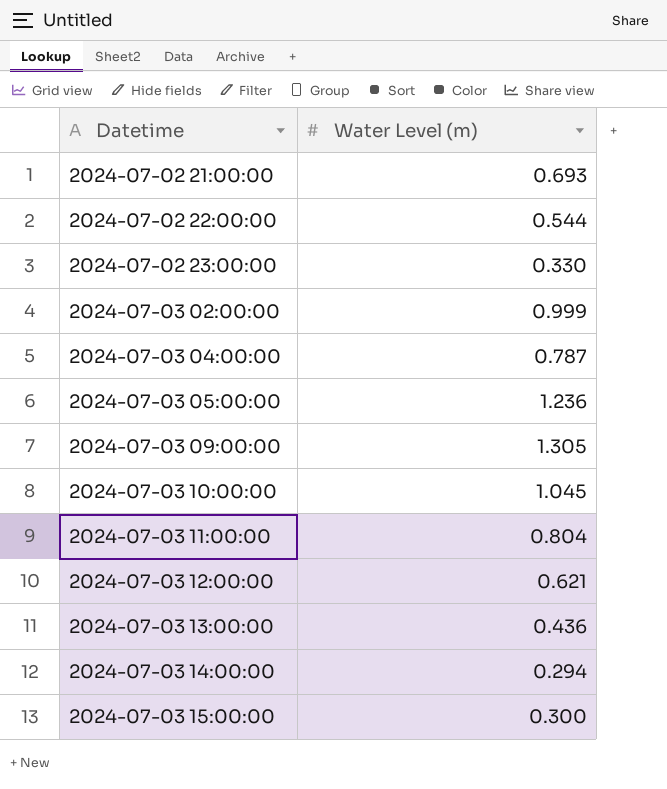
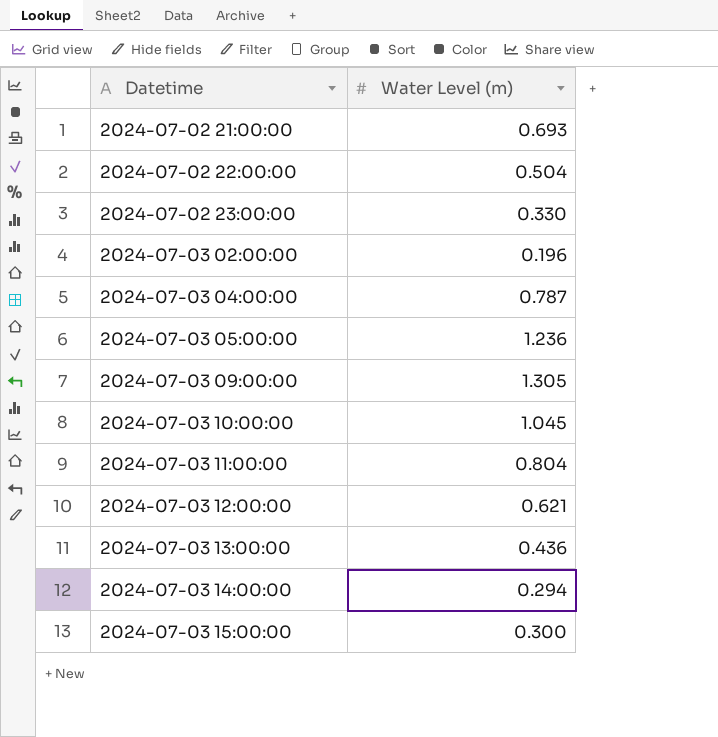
2024-07-02 22:00:00 | Water Level (m): 0.544 -> 0.504
2024-07-03 02:00:00 | Water Level (m): 0.999 -> 0.196

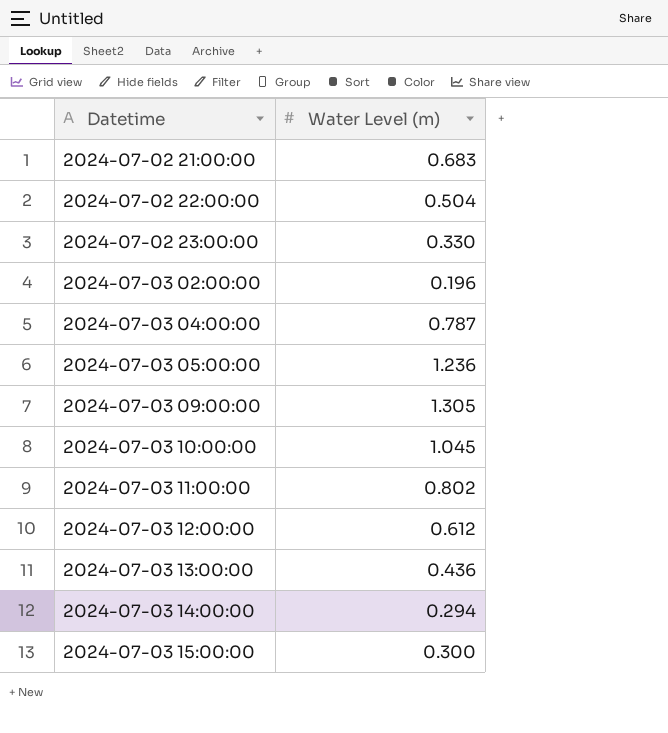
2024-07-02 21:00:00 | Water Level (m): 0.693 -> 0.683
2024-07-03 11:00:00 | Water Level (m): 0.804 -> 0.802
2024-07-03 12:00:00 | Water Level (m): 0.621 -> 0.612

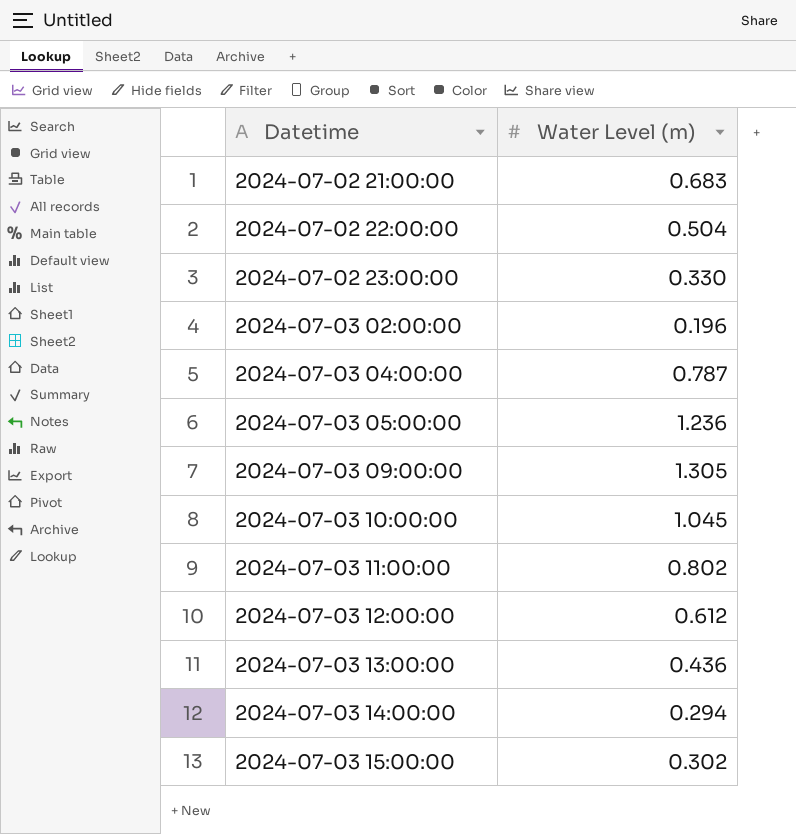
2024-07-03 15:00:00 | Water Level (m): 0.300 -> 0.302

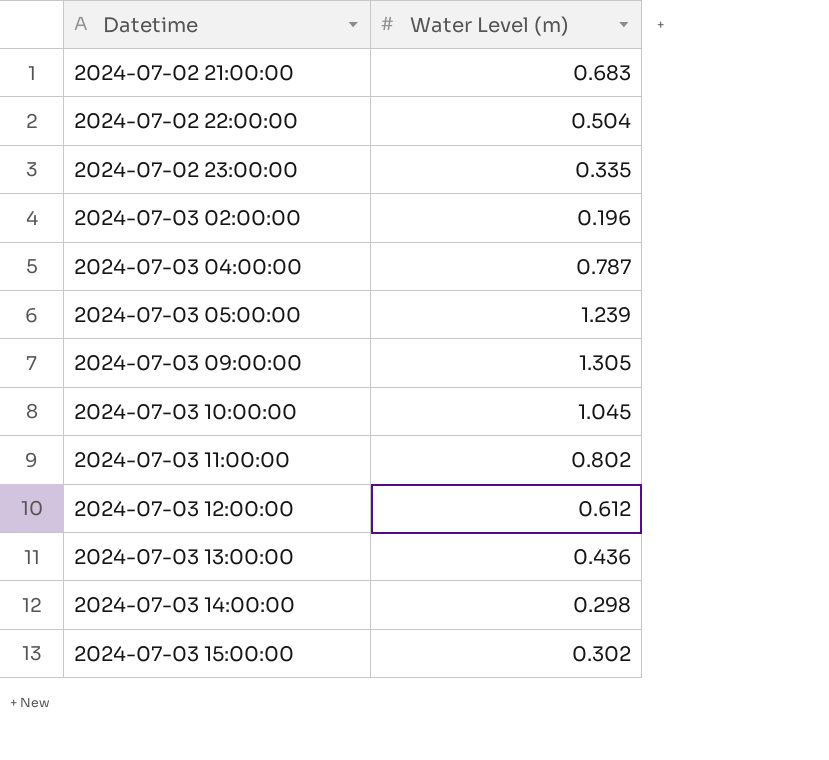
2024-07-02 23:00:00 | Water Level (m): 0.330 -> 0.335
2024-07-03 05:00:00 | Water Level (m): 1.236 -> 1.239
2024-07-03 14:00:00 | Water Level (m): 0.294 -> 0.298

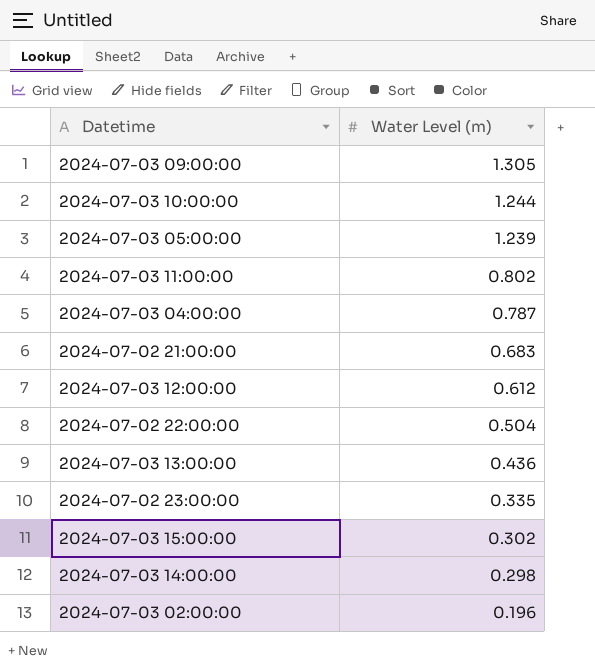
row order: Datetime ascending -> Water Level (m) descending
2024-07-03 10:00:00 | Water Level (m): 1.045 -> 1.244

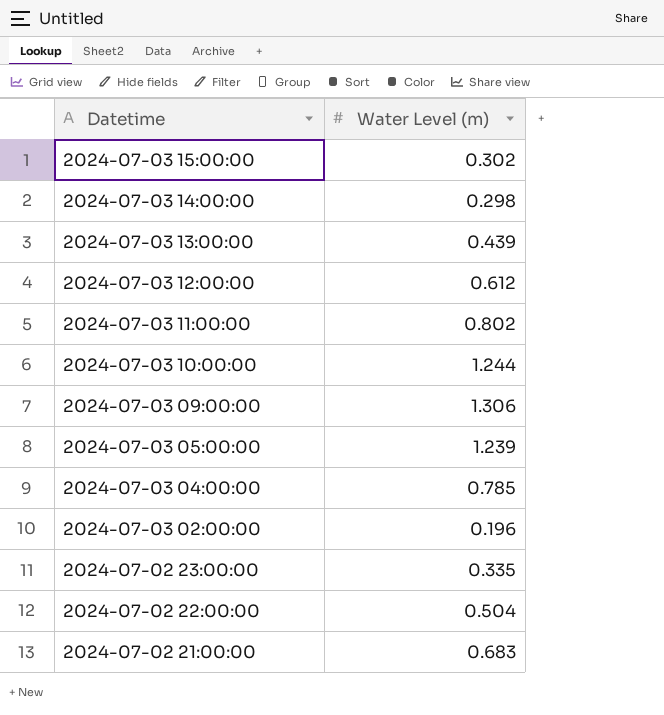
row order: Water Level (m) descending -> Datetime descending
2024-07-03 13:00:00 | Water Level (m): 0.436 -> 0.439
2024-07-03 09:00:00 | Water Level (m): 1.305 -> 1.306
2024-07-03 04:00:00 | Water Level (m): 0.787 -> 0.785

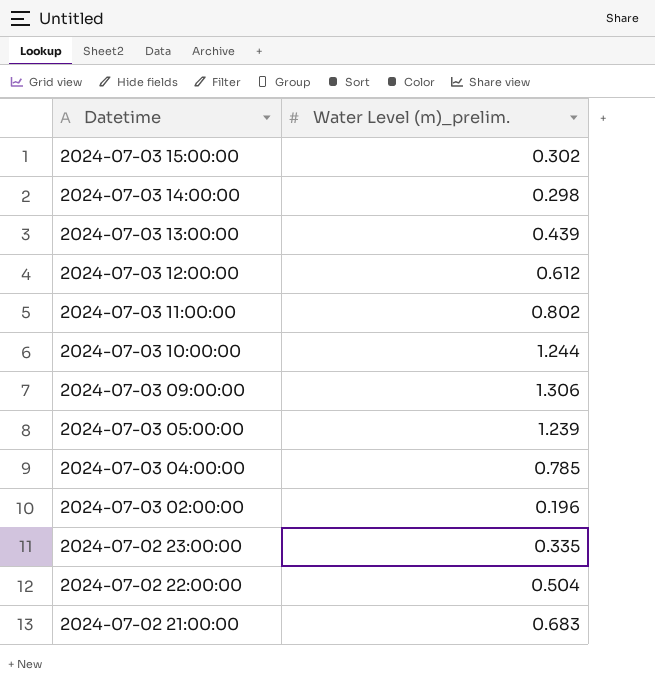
column name: Water Level (m) -> Water Level (m)_prelim.

